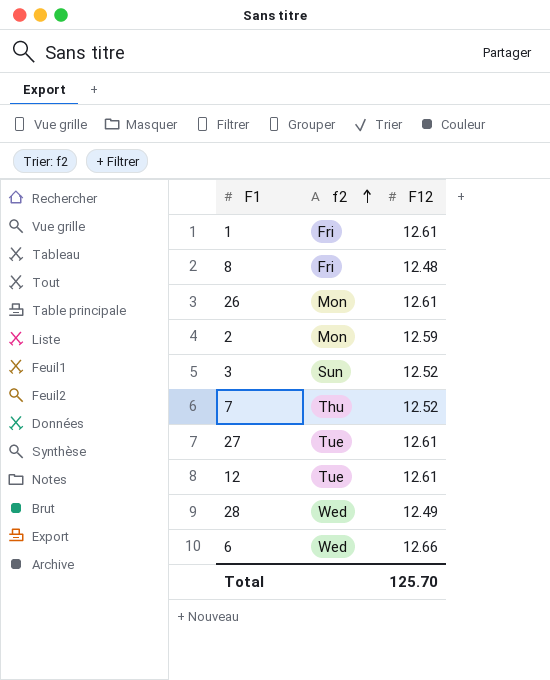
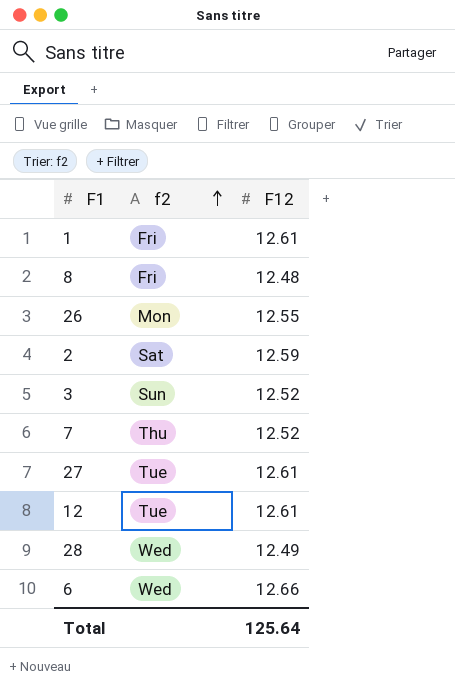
26 | F12: 12.61 -> 12.55
2 | f2: Mon -> Sat
Total | F12: 125.70 -> 125.64

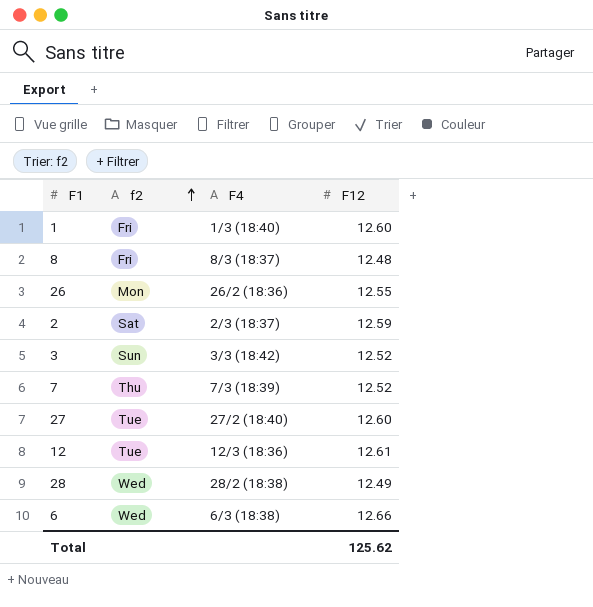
column F4 | position: none -> 3
1 | F12: 12.61 -> 12.60
27 | F12: 12.61 -> 12.60
Total | F12: 125.64 -> 125.62

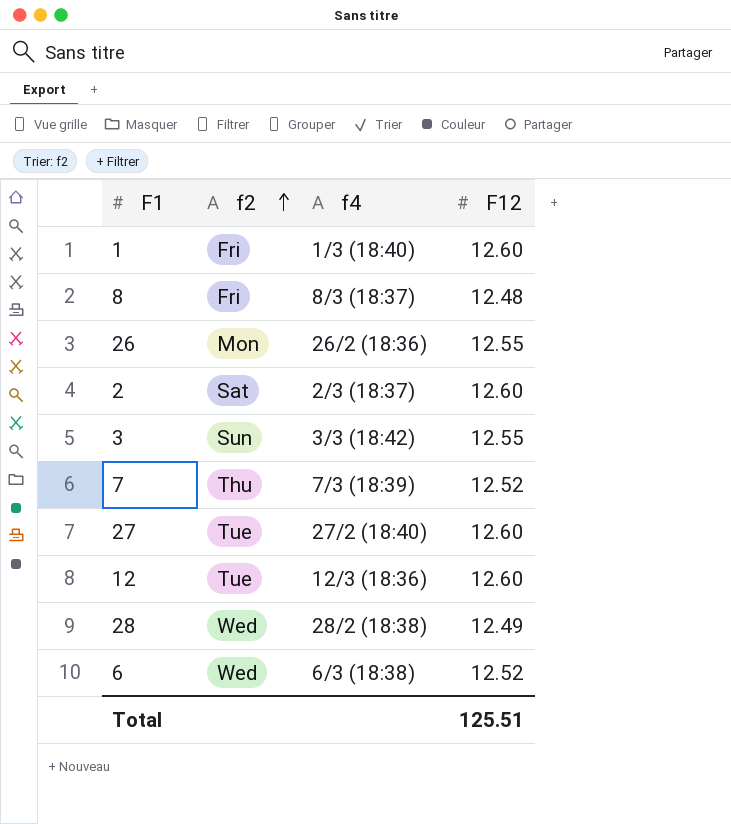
column name: F4 -> f4
2 | F12: 12.59 -> 12.60
3 | F12: 12.52 -> 12.55
12 | F12: 12.61 -> 12.60
6 | F12: 12.66 -> 12.52
Total | F12: 125.62 -> 125.51

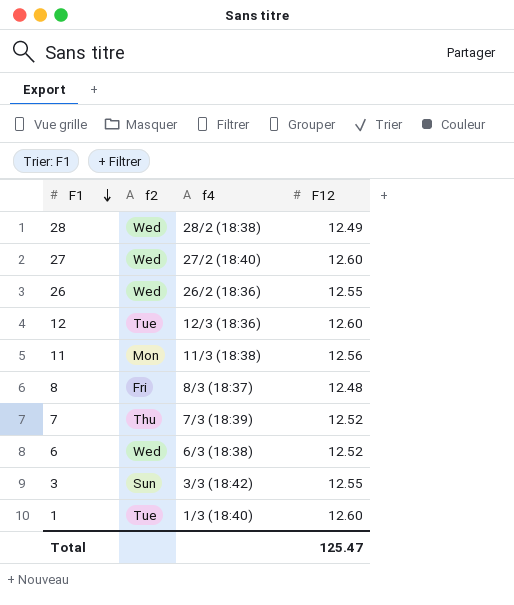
row order: f2 ascending -> F1 descending
row 2: Sat | 2/3 (18:37) | 12.60 -> none
27 | f2: Tue -> Wed
26 | f2: Mon -> Wed
row 11: none -> Mon | 11/3 (18:38) | 12.56
1 | f2: Fri -> Tue
Total | F12: 125.51 -> 125.47

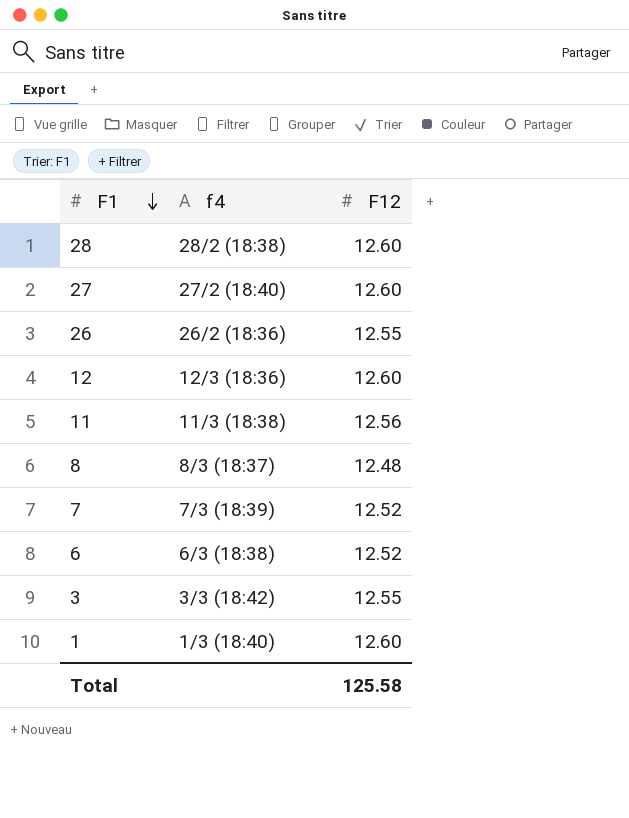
column f2 | position: 2 -> none
28 | F12: 12.49 -> 12.60
Total | F12: 125.47 -> 125.58

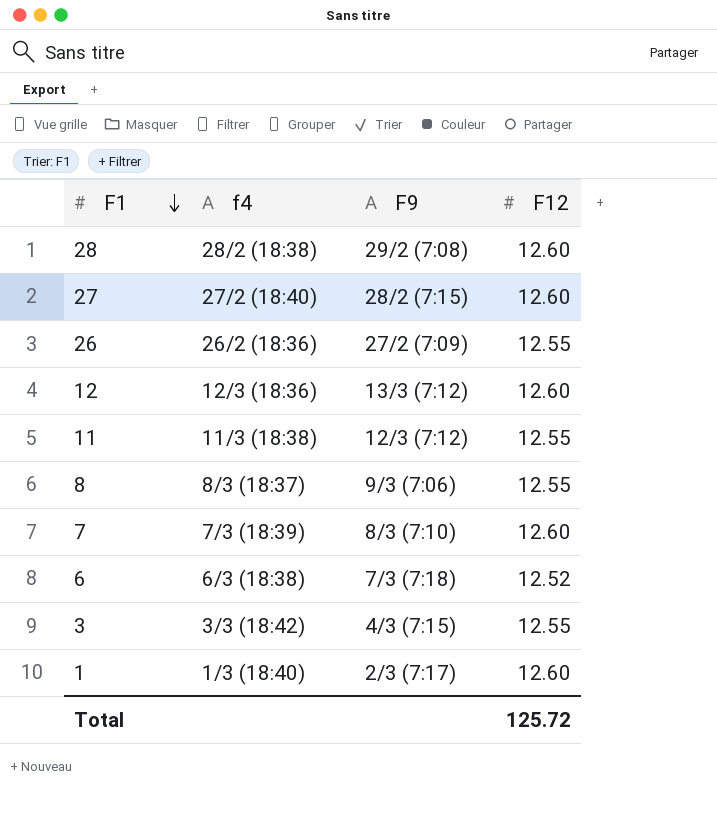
column F9 | position: none -> 3
11 | F12: 12.56 -> 12.55
8 | F12: 12.48 -> 12.55
7 | F12: 12.52 -> 12.60
Total | F12: 125.58 -> 125.72

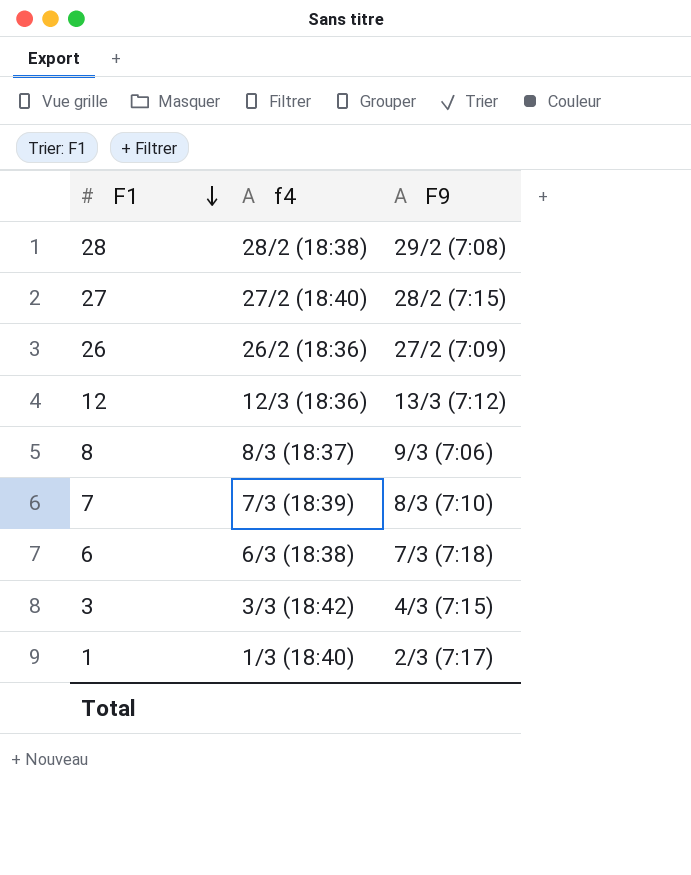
column F12 | position: 4 -> none
row 11: 11/3 (18:38) | 12/3 (7:12) | 12.55 -> none

